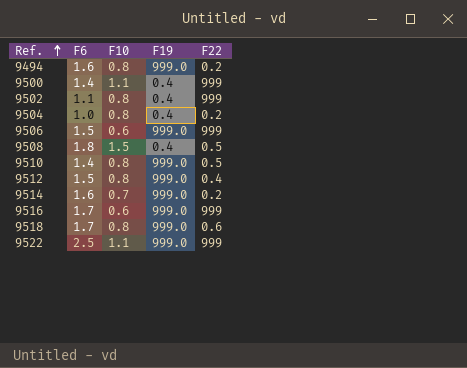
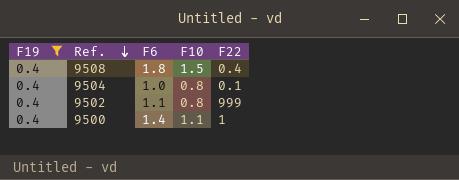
filter: none -> F19 = 0.4
row order: Ref. ascending -> Ref. descending
column F19 | position: 4 -> 1
9508 | F22: 0.5 -> 0.4
9504 | F22: 0.2 -> 0.1
9500 | F22: 999 -> 1

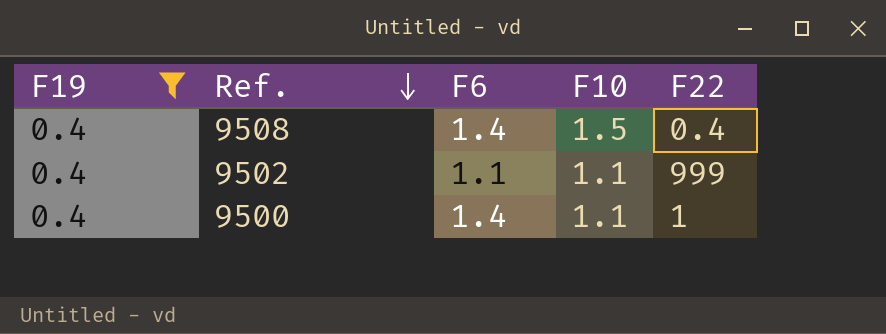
row 9504: 0.4 | 1.0 | 0.8 | 0.1 -> none
9508 | F6: 1.8 -> 1.4
9502 | F10: 0.8 -> 1.1

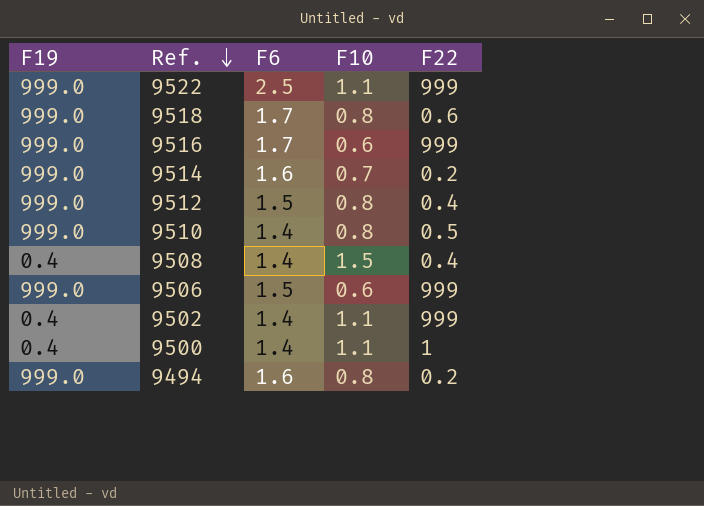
filter: F19 = 0.4 -> none
9502 | F6: 1.1 -> 1.4

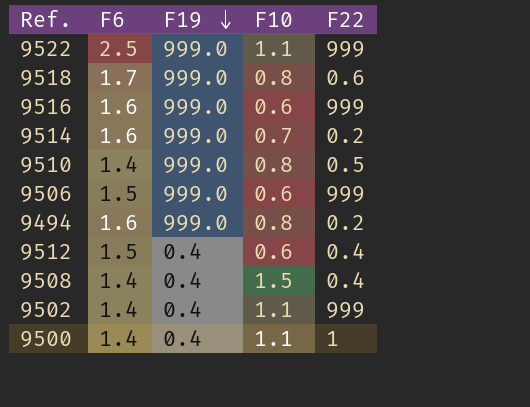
row order: Ref. descending -> F19 descending
column F19 | position: 1 -> 3
9516 | F6: 1.7 -> 1.6
9512 | F19: 999.0 -> 0.4
9512 | F10: 0.8 -> 0.6

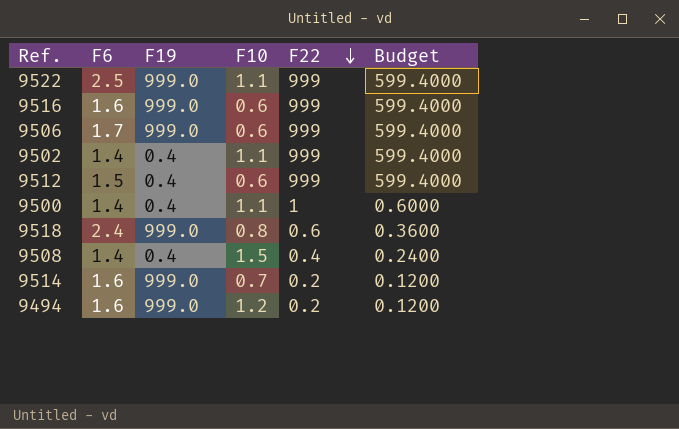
row order: F19 descending -> F22 descending
column Budget | formula: none -> [F22] * 0.6
row 9510: 1.4 | 999.0 | 0.8 | 0.5 -> none
9506 | F6: 1.5 -> 1.7
9512 | F22: 0.4 -> 999
9518 | F6: 1.7 -> 2.4
9494 | F10: 0.8 -> 1.2

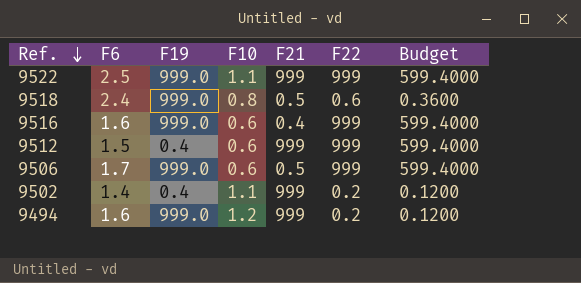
row order: F22 descending -> Ref. descending
column F21 | position: none -> 5
row 9500: 1.4 | 0.4 | 1.1 | 1 | 0.6000 -> none
row 9508: 1.4 | 0.4 | 1.5 | 0.4 | 0.2400 -> none
row 9514: 1.6 | 999.0 | 0.7 | 0.2 | 0.1200 -> none
9502 | F22: 999 -> 0.2
9502 | Budget: 599.4000 -> 0.1200

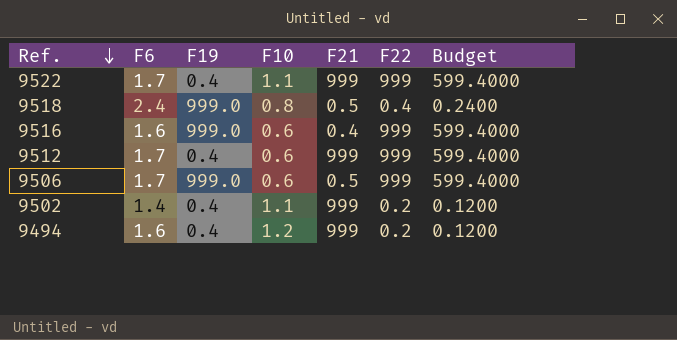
9522 | F6: 2.5 -> 1.7
9522 | F19: 999.0 -> 0.4
9518 | F22: 0.6 -> 0.4
9518 | Budget: 0.3600 -> 0.2400
9512 | F6: 1.5 -> 1.7
9494 | F19: 999.0 -> 0.4

